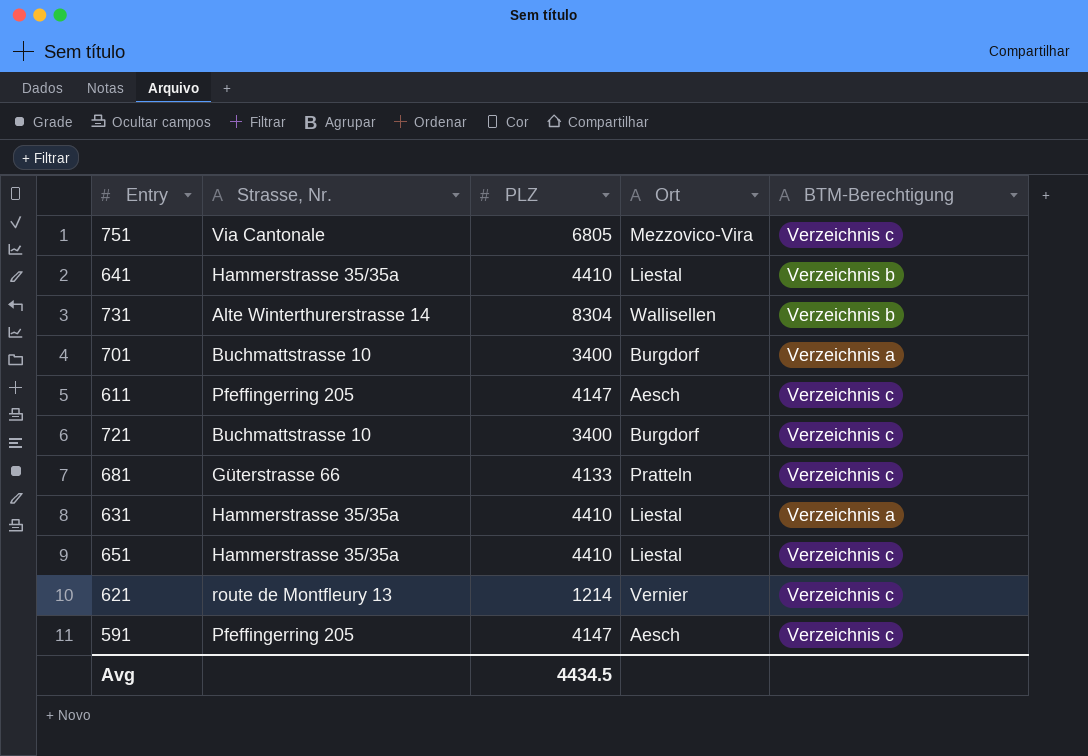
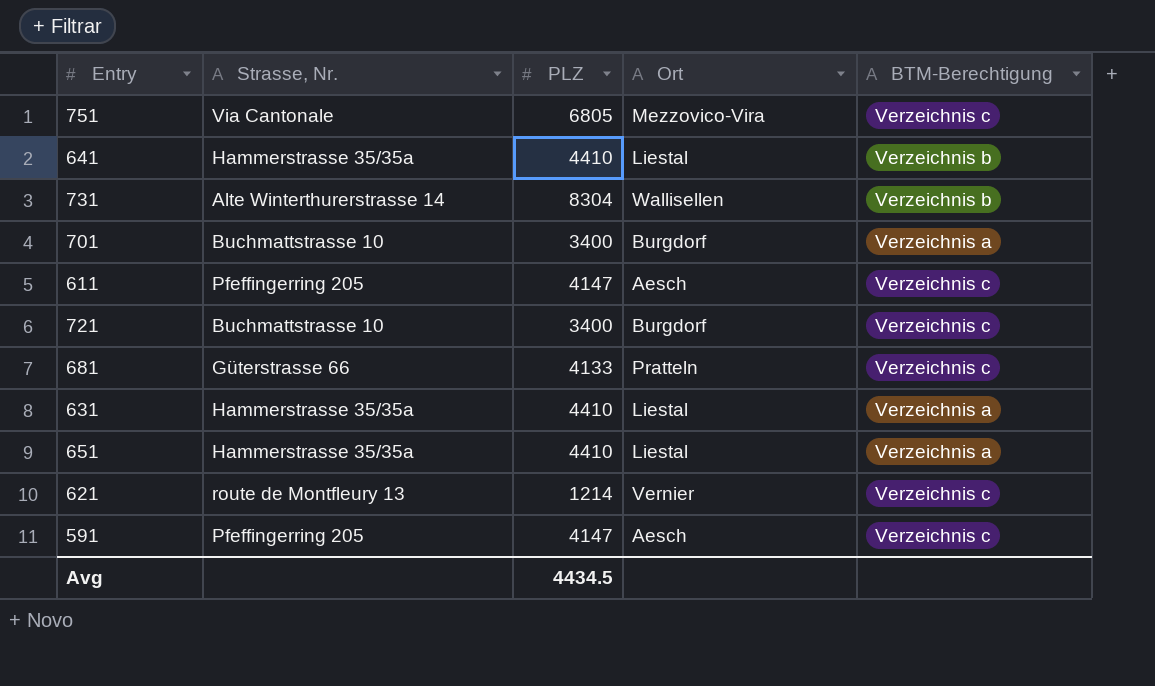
651 | BTM-Berechtigung: Verzeichnis c -> Verzeichnis a

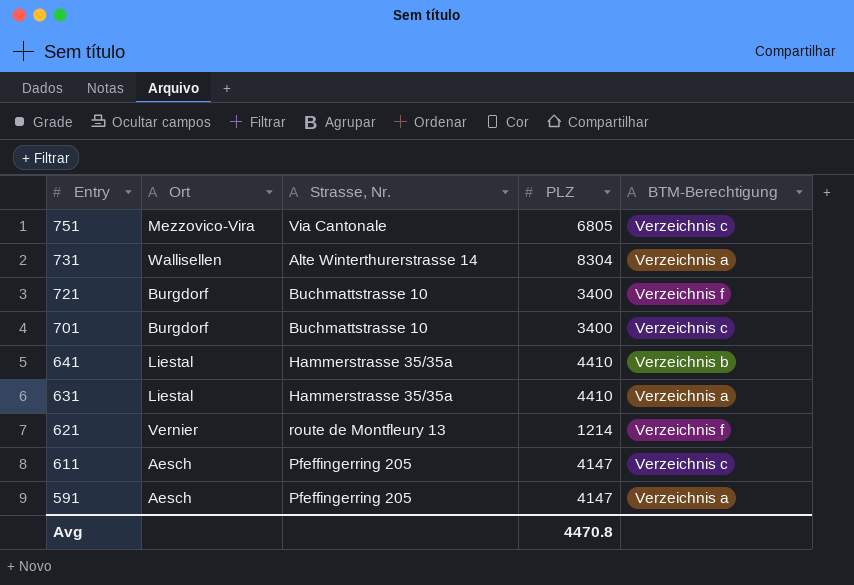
row order: none -> Entry descending
column Ort | position: 4 -> 2
row 681: Güterstrasse 66 | 4133 | Pratteln | Verzeichnis c -> none
row 651: Hammerstrasse 35/35a | 4410 | Liestal | Verzeichnis a -> none
731 | BTM-Berechtigung: Verzeichnis b -> Verzeichnis a
721 | BTM-Berechtigung: Verzeichnis c -> Verzeichnis f
701 | BTM-Berechtigung: Verzeichnis a -> Verzeichnis c
621 | BTM-Berechtigung: Verzeichnis c -> Verzeichnis f
591 | BTM-Berechtigung: Verzeichnis c -> Verzeichnis a
Avg | PLZ: 4434.5 -> 4470.8

